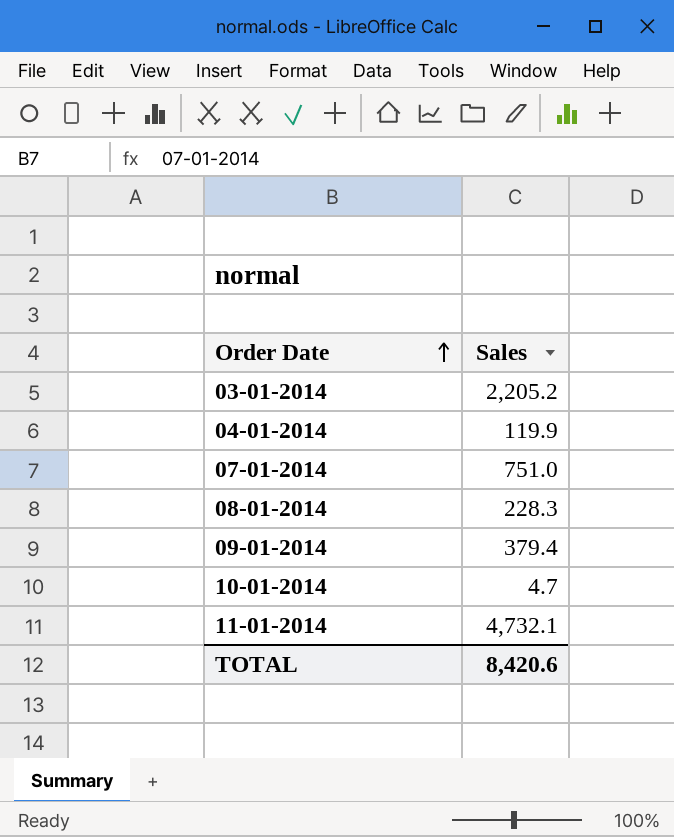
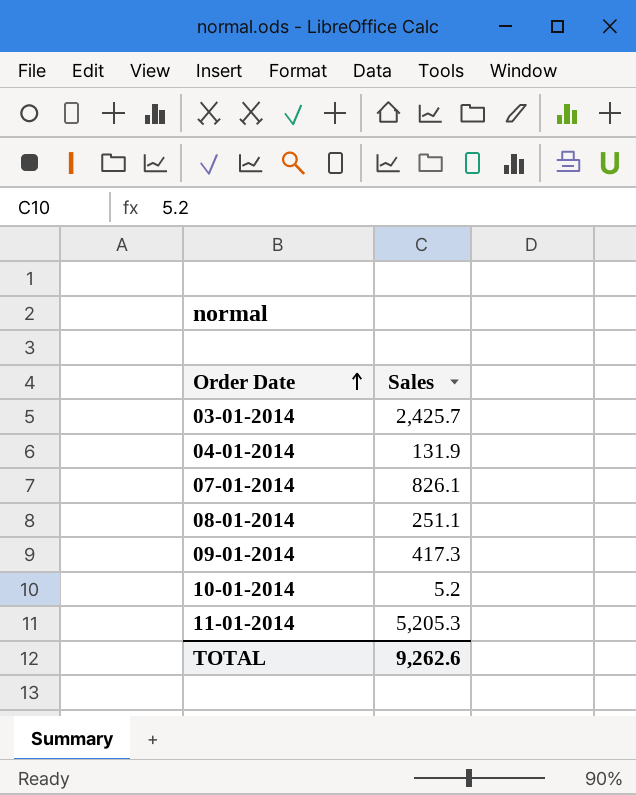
03-01-2014 | Sales: 2,205.2 -> 2,425.7
04-01-2014 | Sales: 119.9 -> 131.9
07-01-2014 | Sales: 751.0 -> 826.1
08-01-2014 | Sales: 228.3 -> 251.1
09-01-2014 | Sales: 379.4 -> 417.3
10-01-2014 | Sales: 4.7 -> 5.2
11-01-2014 | Sales: 4,732.1 -> 5,205.3
TOTAL | Sales: 8,420.6 -> 9,262.6

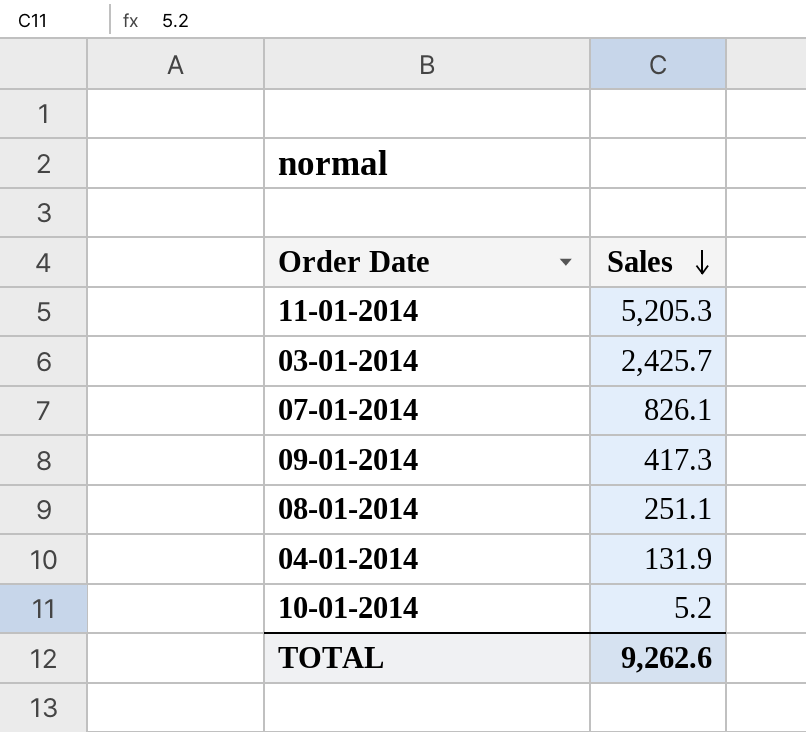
row order: Order Date ascending -> Sales descending

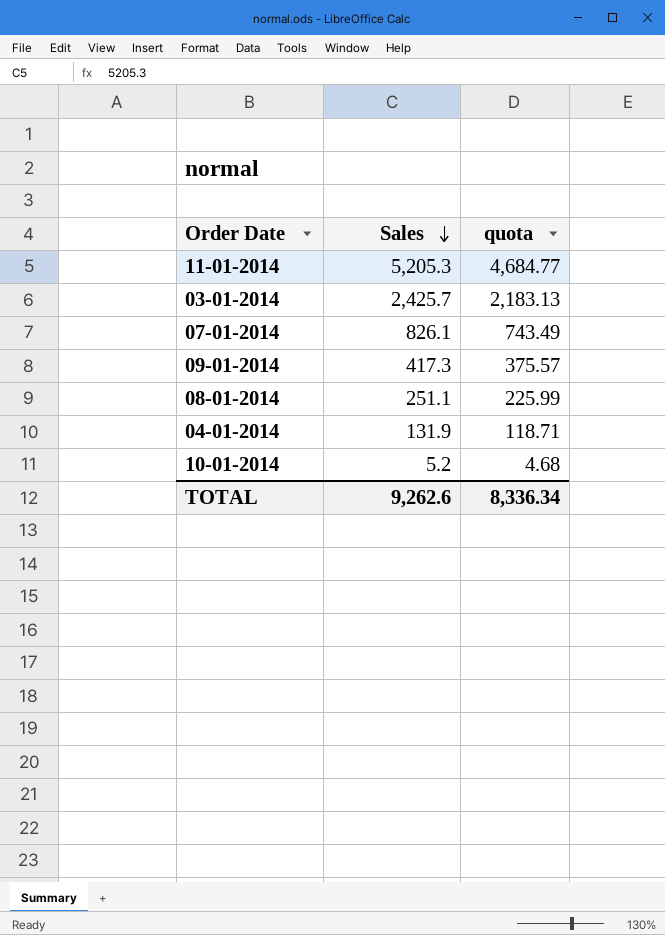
column quota | formula: none -> [Sales] * 0.9

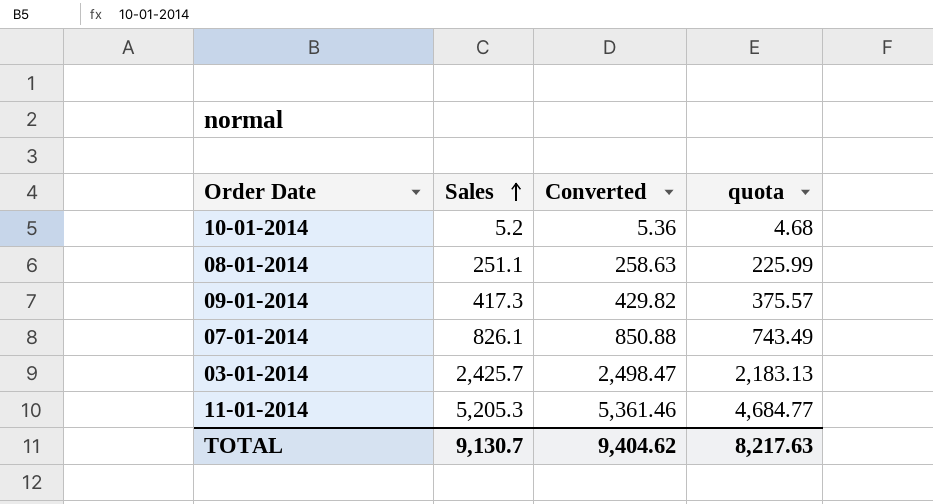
row order: Sales descending -> Sales ascending
column Converted | formula: none -> [Sales] * 1.03
row 04-01-2014: 131.9 | 118.71 -> none
TOTAL | Sales: 9,262.6 -> 9,130.7
TOTAL | quota: 8,336.34 -> 8,217.63

